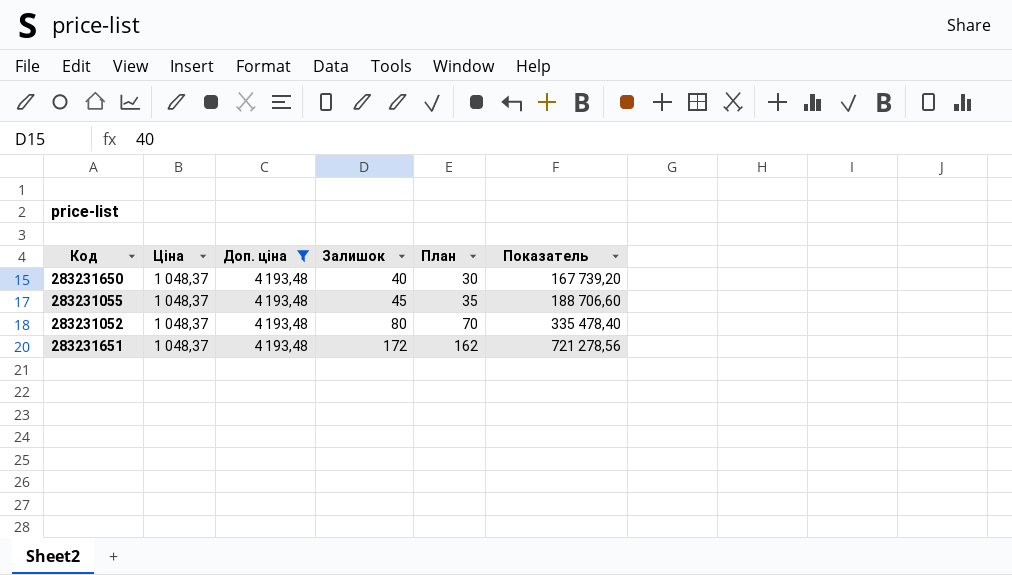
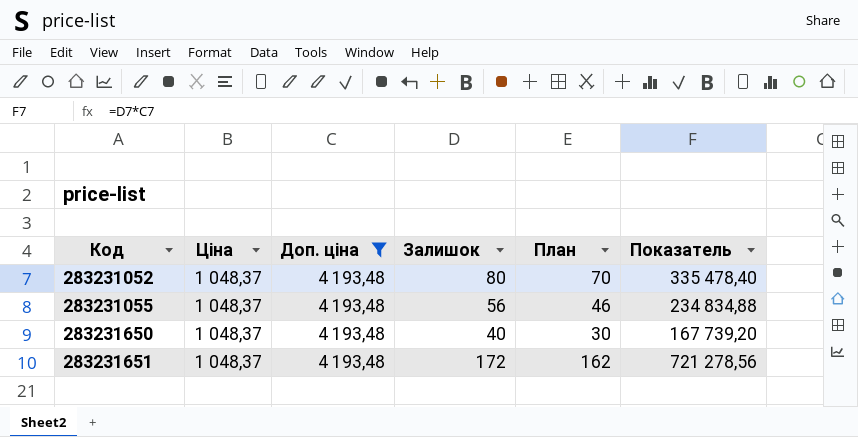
row order: Залишок ascending -> Код ascending
283231055 | Залишок: 45 -> 56
283231055 | План: 35 -> 46
283231055 | Показатель: 188 706,60 -> 234 834,88

